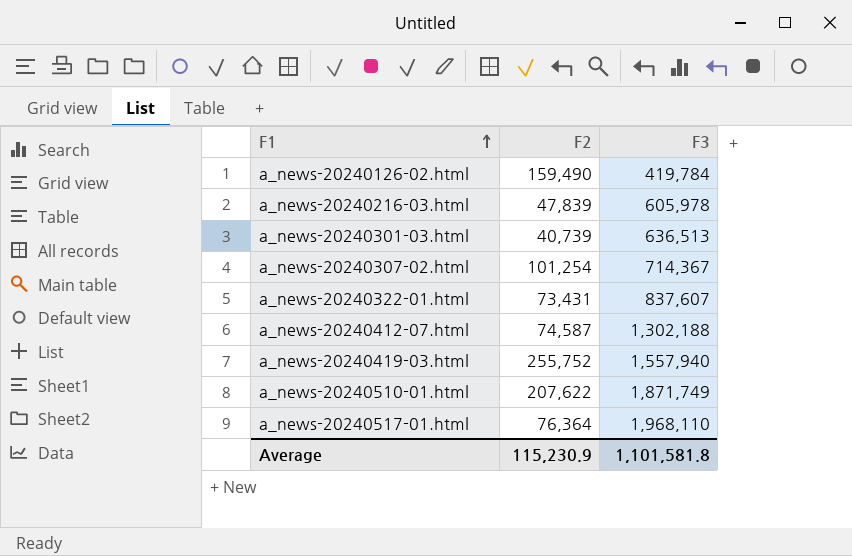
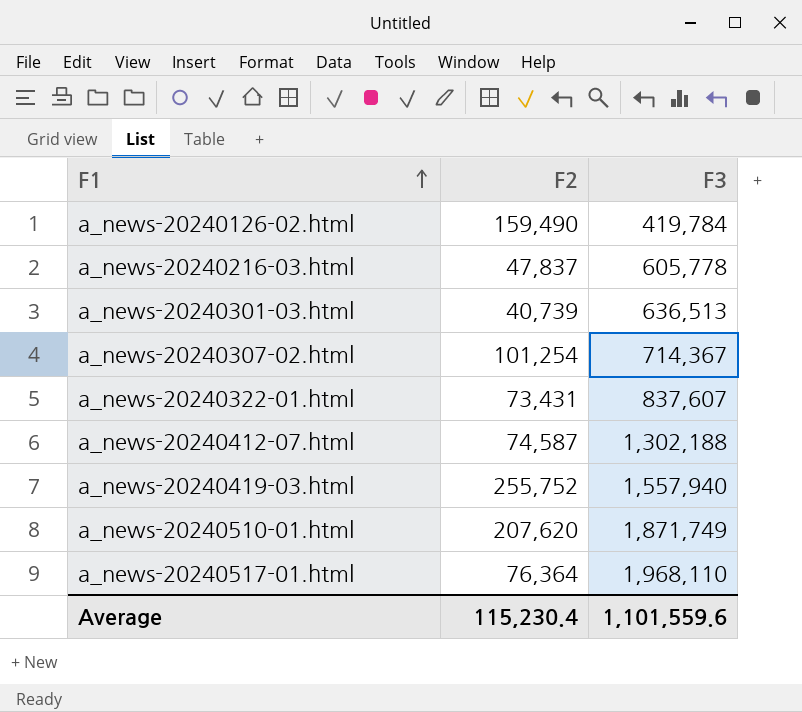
a_news-20240216-03.html | F2: 47,839 -> 47,837
a_news-20240216-03.html | F3: 605,978 -> 605,778
a_news-20240510-01.html | F2: 207,622 -> 207,620
Average | F2: 115,230.9 -> 115,230.4
Average | F3: 1,101,581.8 -> 1,101,559.6

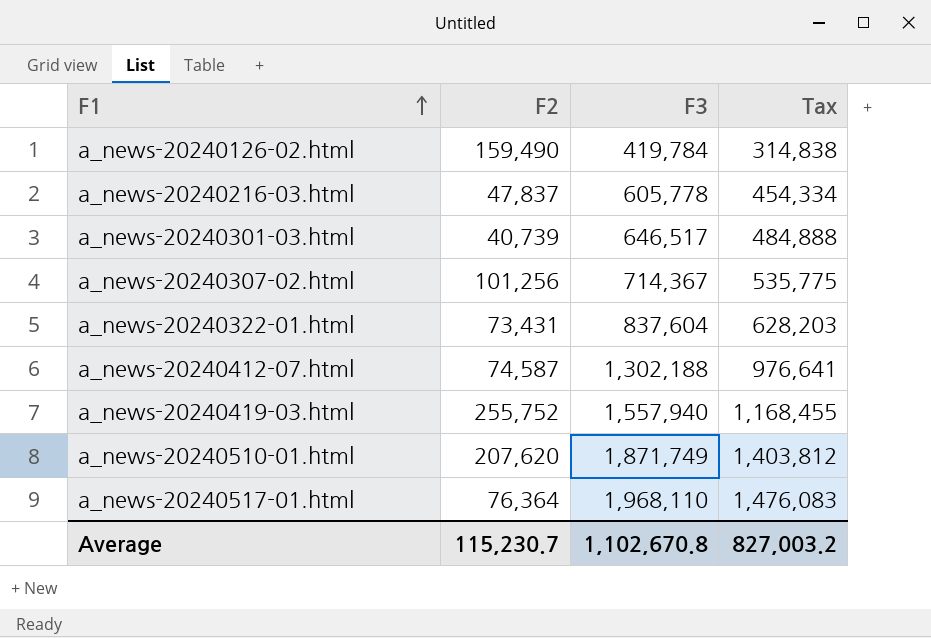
column Tax | formula: none -> [F3] * 0.75
a_news-20240301-03.html | F3: 636,513 -> 646,517
a_news-20240307-02.html | F2: 101,254 -> 101,256
a_news-20240322-01.html | F3: 837,607 -> 837,604
Average | F2: 115,230.4 -> 115,230.7
Average | F3: 1,101,559.6 -> 1,102,670.8

